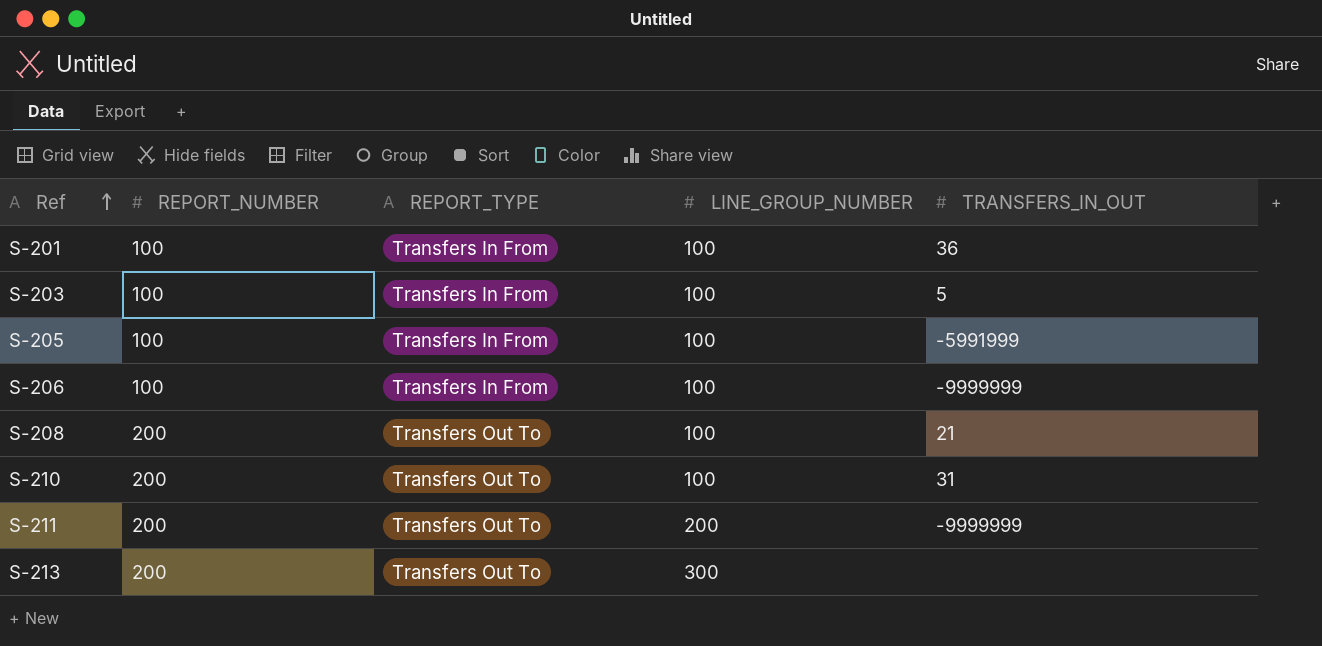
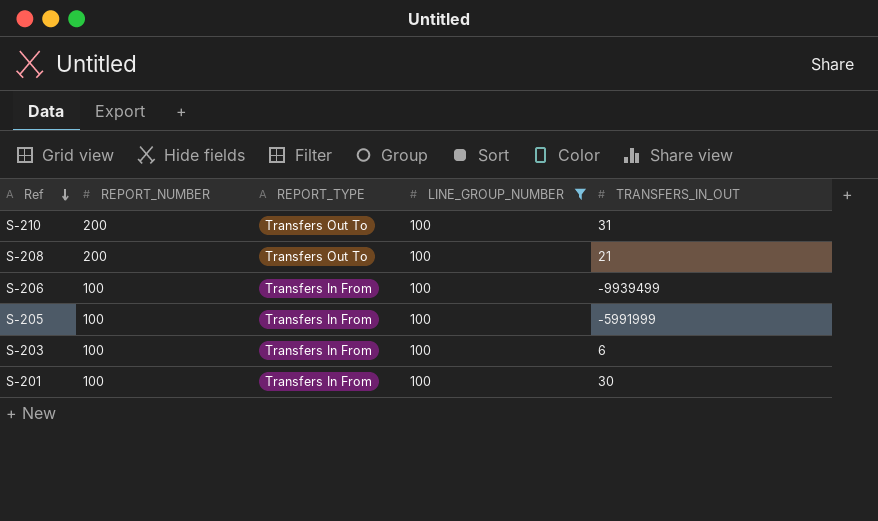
filter: none -> LINE_GROUP_NUMBER = 100
row order: Ref ascending -> Ref descending
S-206 | TRANSFERS_IN_OUT: -9999999 -> -9939499
S-203 | TRANSFERS_IN_OUT: 5 -> 6
S-201 | TRANSFERS_IN_OUT: 36 -> 30

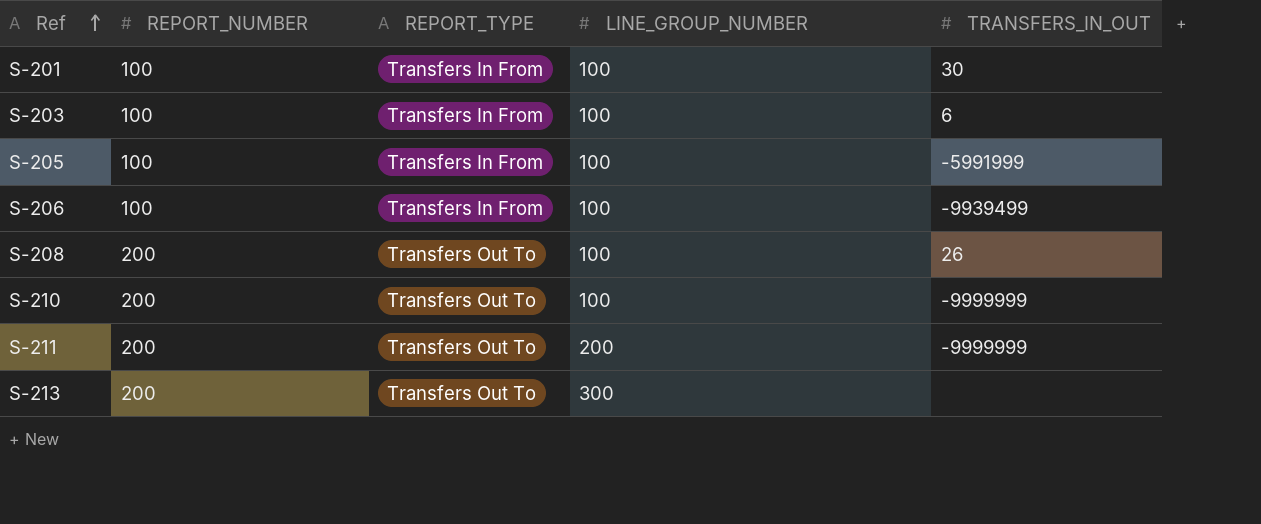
filter: LINE_GROUP_NUMBER = 100 -> none
row order: Ref descending -> Ref ascending
S-208 | TRANSFERS_IN_OUT: 21 -> 26
S-210 | TRANSFERS_IN_OUT: 31 -> -9999999

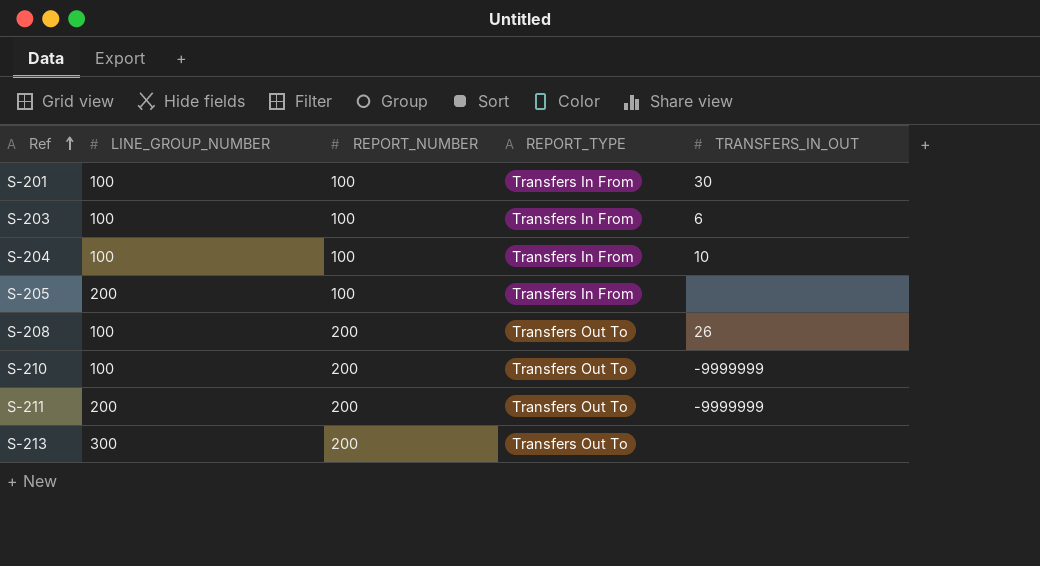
column LINE_GROUP_NUMBER | position: 4 -> 2
row S-206: 100 | Transfers In From | 100 | -9939499 -> none
row S-204: none -> 100 | 100 | Transfers In From | 10
S-205 | LINE_GROUP_NUMBER: 100 -> 200
S-205 | TRANSFERS_IN_OUT: -5991999 -> none

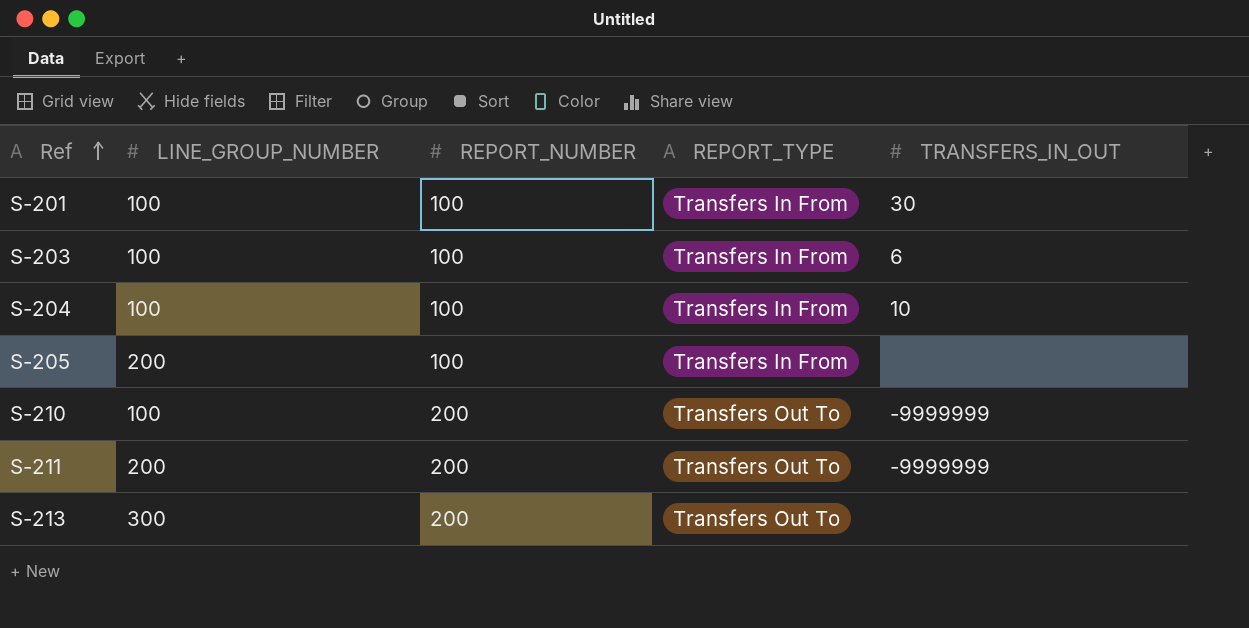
row S-208: 100 | 200 | Transfers Out To | 26 -> none

